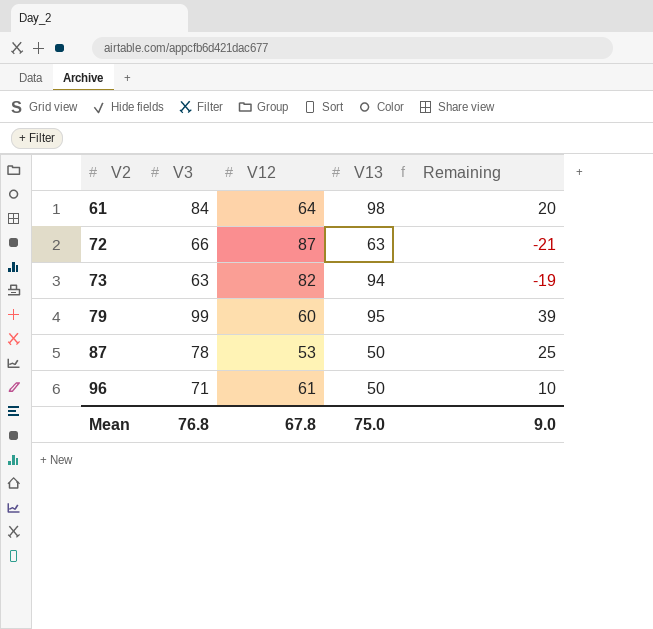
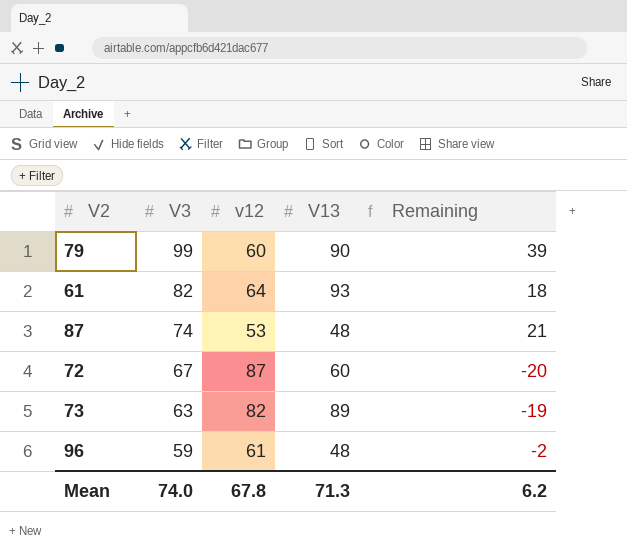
row order: V2 ascending -> V3 descending
column name: V12 -> v12
79 | V13: 95 -> 90
61 | V3: 84 -> 82
61 | V13: 98 -> 93
61 | Remaining: 20 -> 18
87 | V3: 78 -> 74
87 | V13: 50 -> 48
87 | Remaining: 25 -> 21
72 | V3: 66 -> 67
72 | V13: 63 -> 60
72 | Remaining: -21 -> -20
73 | V13: 94 -> 89
96 | V3: 71 -> 59
96 | V13: 50 -> 48
96 | Remaining: 10 -> -2
Mean | V3: 76.8 -> 74.0
Mean | V13: 75.0 -> 71.3
Mean | Remaining: 9.0 -> 6.2

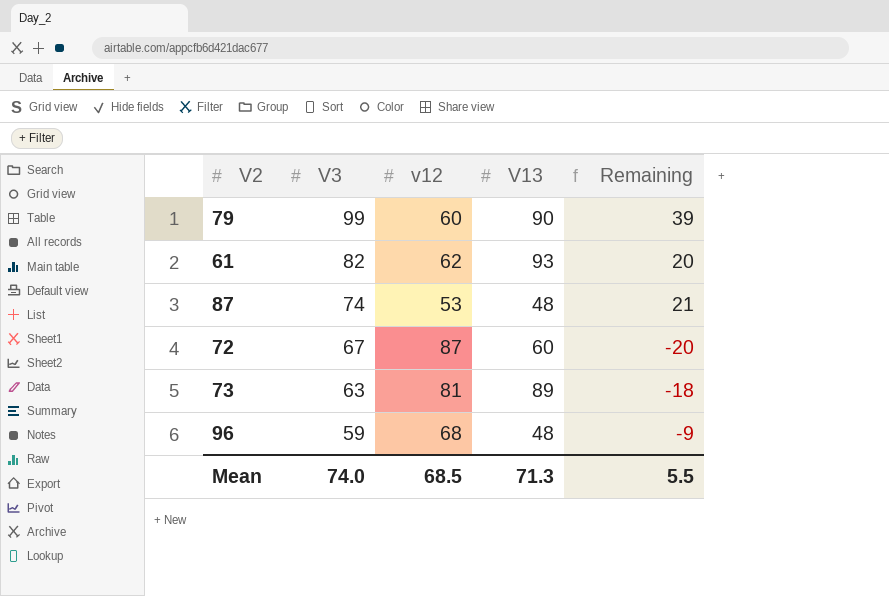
61 | v12: 64 -> 62
61 | Remaining: 18 -> 20
73 | v12: 82 -> 81
73 | Remaining: -19 -> -18
96 | v12: 61 -> 68
96 | Remaining: -2 -> -9
Mean | v12: 67.8 -> 68.5
Mean | Remaining: 6.2 -> 5.5

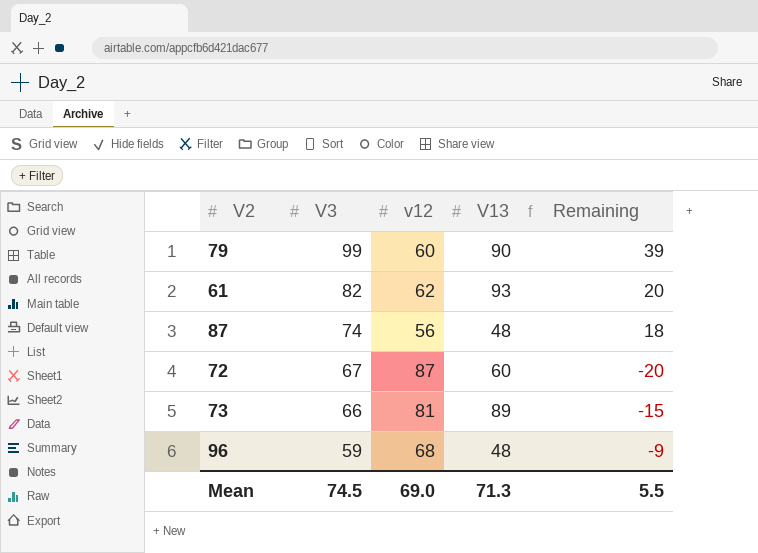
87 | v12: 53 -> 56
87 | Remaining: 21 -> 18
73 | V3: 63 -> 66
73 | Remaining: -18 -> -15
Mean | V3: 74.0 -> 74.5
Mean | v12: 68.5 -> 69.0

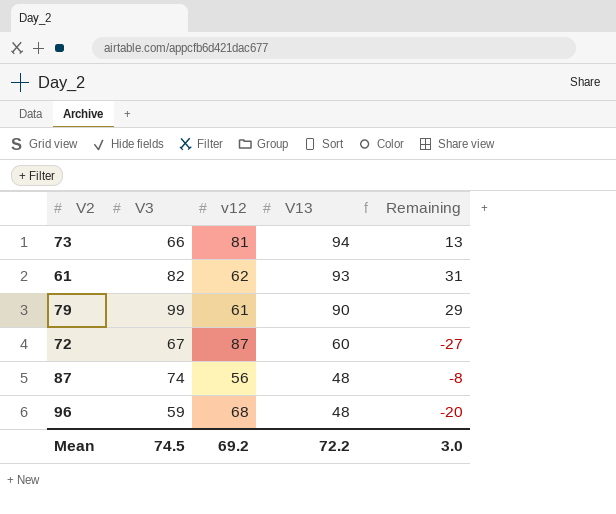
row order: V3 descending -> V13 descending
column Remaining | formula: [V3] - [v12] -> [V13] - [v12]
73 | V13: 89 -> 94
79 | v12: 60 -> 61
Mean | v12: 69.0 -> 69.2
Mean | V13: 71.3 -> 72.2
Mean | Remaining: 5.5 -> 3.0

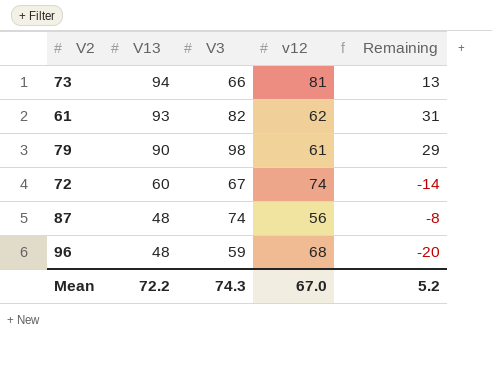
column V13 | position: 4 -> 2
79 | V3: 99 -> 98
72 | v12: 87 -> 74
72 | Remaining: -27 -> -14
Mean | V3: 74.5 -> 74.3
Mean | v12: 69.2 -> 67.0
Mean | Remaining: 3.0 -> 5.2

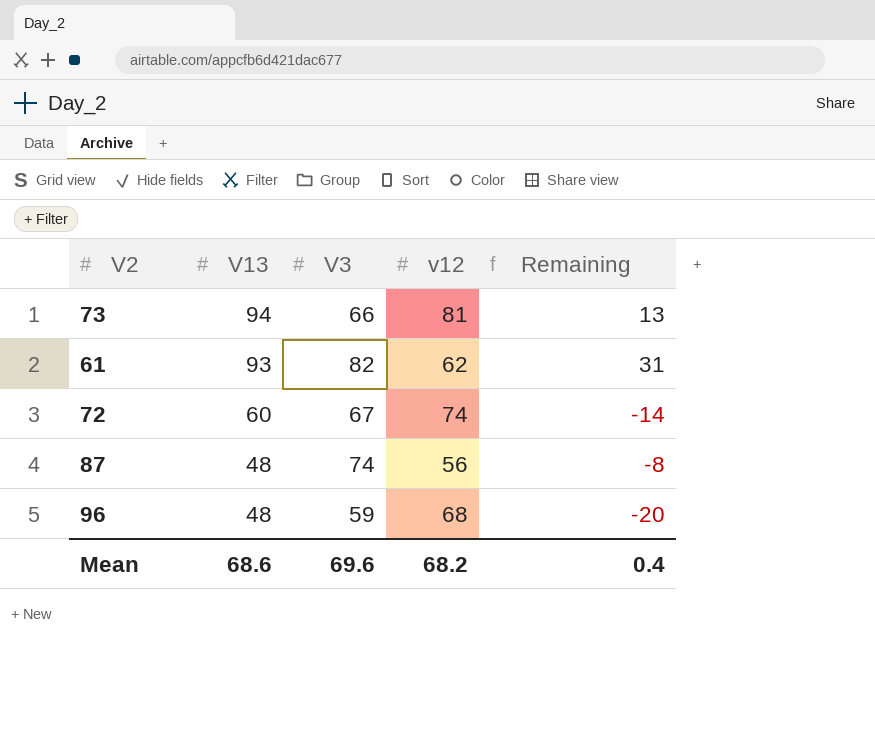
row 79: 90 | 98 | 61 | 29 -> none
Mean | V13: 72.2 -> 68.6
Mean | V3: 74.3 -> 69.6
Mean | v12: 67.0 -> 68.2
Mean | Remaining: 5.2 -> 0.4

